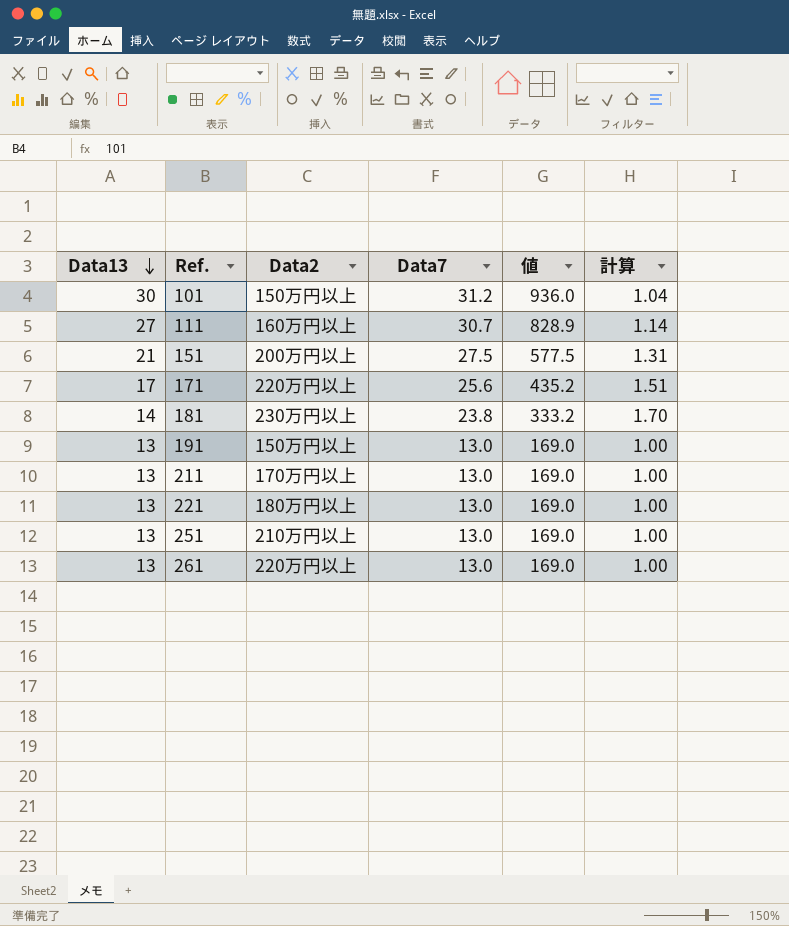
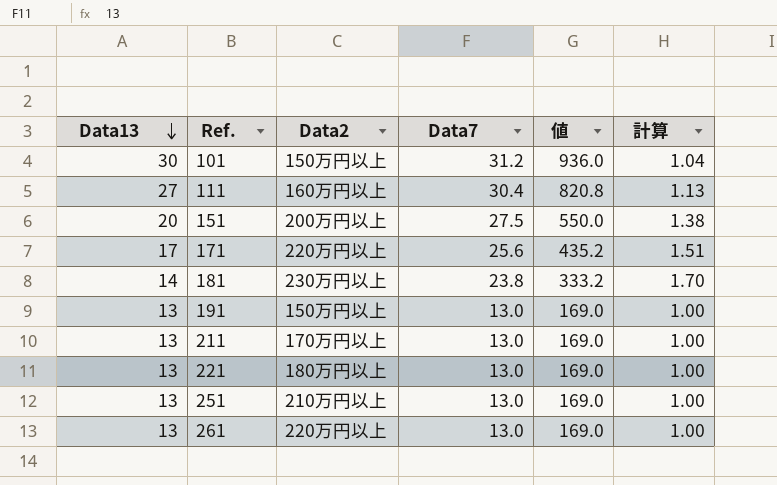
111 | Data7: 30.7 -> 30.4
111 | 値: 828.9 -> 820.8
111 | 計算: 1.14 -> 1.13
151 | Data13: 21 -> 20
151 | 値: 577.5 -> 550.0
151 | 計算: 1.31 -> 1.38

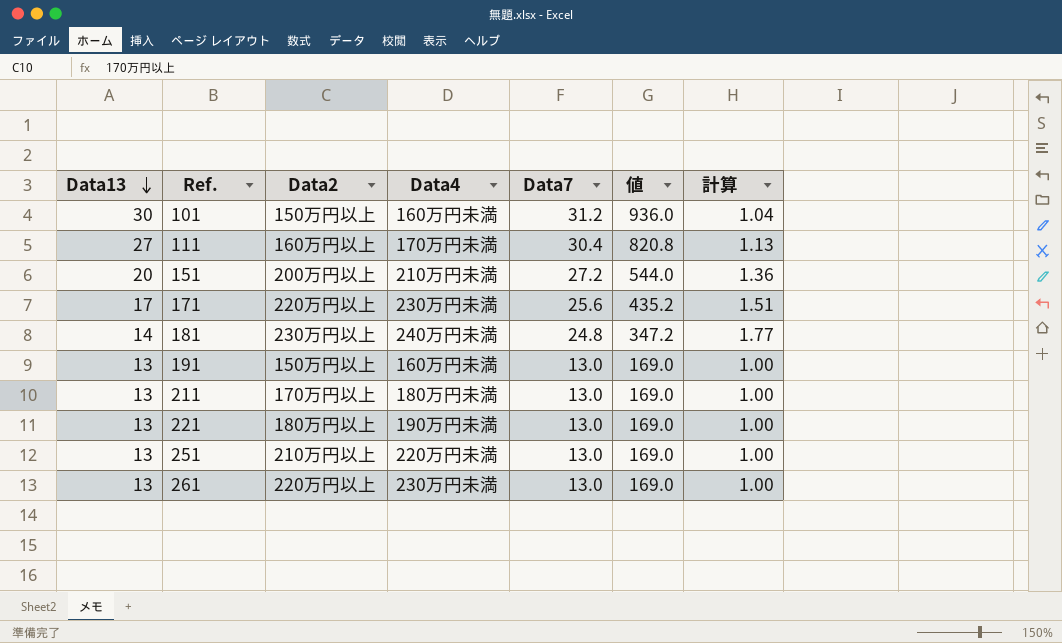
column Data4 | position: none -> 4
151 | Data7: 27.5 -> 27.2
151 | 値: 550.0 -> 544.0
151 | 計算: 1.38 -> 1.36
181 | Data7: 23.8 -> 24.8
181 | 値: 333.2 -> 347.2
181 | 計算: 1.70 -> 1.77

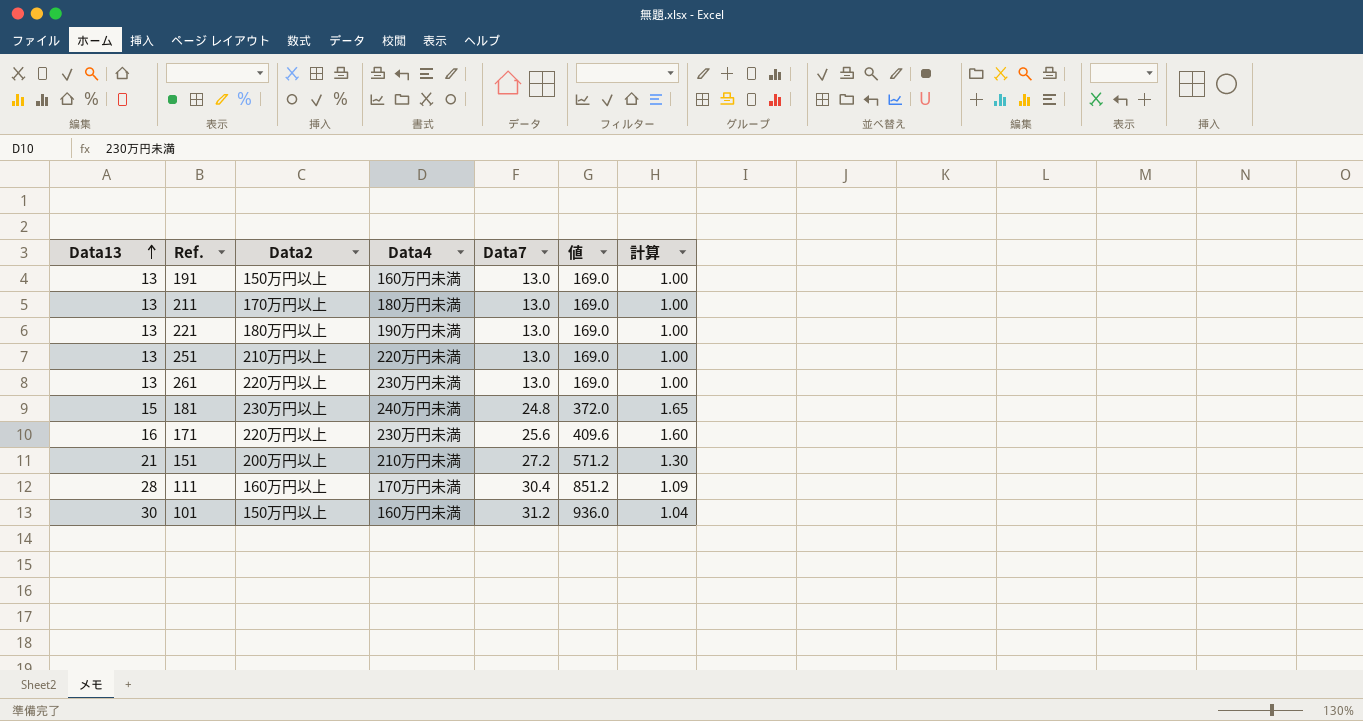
row order: Data13 descending -> Data13 ascending
181 | Data13: 14 -> 15
181 | 値: 347.2 -> 372.0
181 | 計算: 1.77 -> 1.65
171 | Data13: 17 -> 16
171 | 値: 435.2 -> 409.6
171 | 計算: 1.51 -> 1.60
151 | Data13: 20 -> 21
151 | 値: 544.0 -> 571.2
151 | 計算: 1.36 -> 1.30
111 | Data13: 27 -> 28
111 | 値: 820.8 -> 851.2
111 | 計算: 1.13 -> 1.09

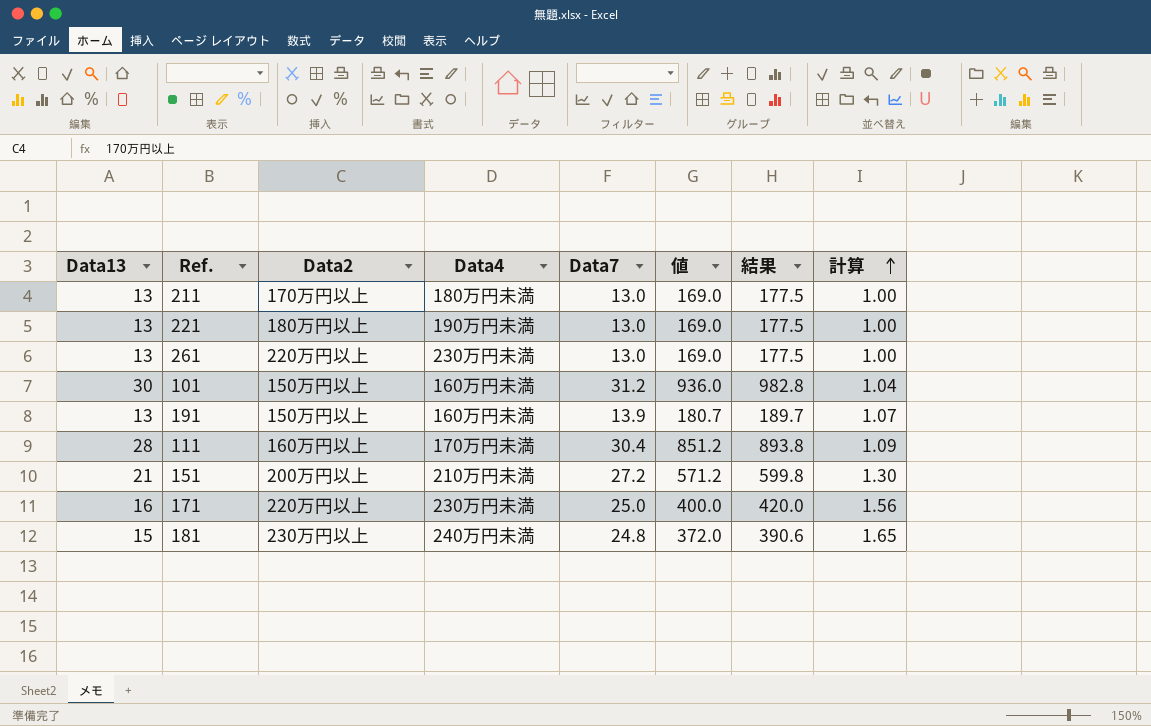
row order: Data13 ascending -> 計算 ascending
column 結果 | formula: none -> [値] * 1.05
row 251: 13 | 210万円以上 | 220万円未満 | 13.0 | 169.0 | 1.00 -> none
191 | Data7: 13.0 -> 13.9
191 | 値: 169.0 -> 180.7
191 | 計算: 1.00 -> 1.07
171 | Data7: 25.6 -> 25.0
171 | 値: 409.6 -> 400.0
171 | 計算: 1.60 -> 1.56

